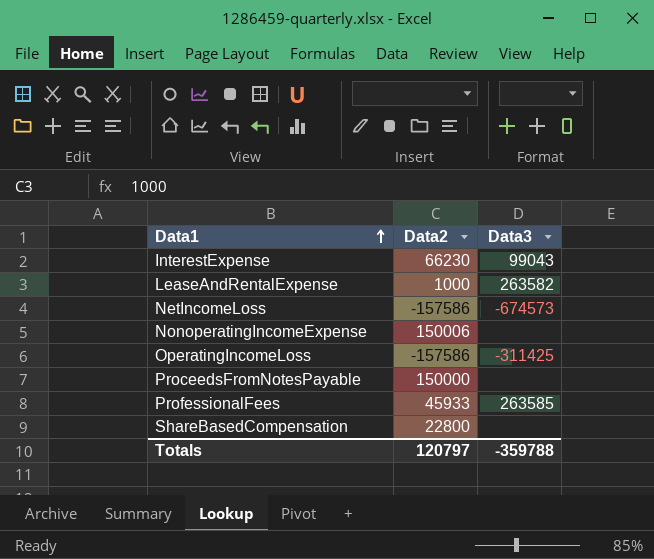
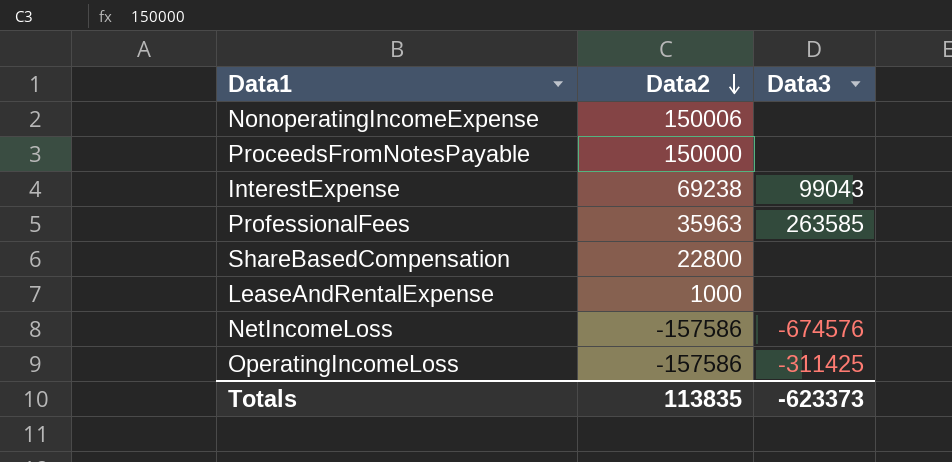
row order: Data1 ascending -> Data2 descending
InterestExpense | Data2: 66230 -> 69238
ProfessionalFees | Data2: 45933 -> 35963
LeaseAndRentalExpense | Data3: 263582 -> none
NetIncomeLoss | Data3: -674573 -> -674576
Totals | Data2: 120797 -> 113835
Totals | Data3: -359788 -> -623373

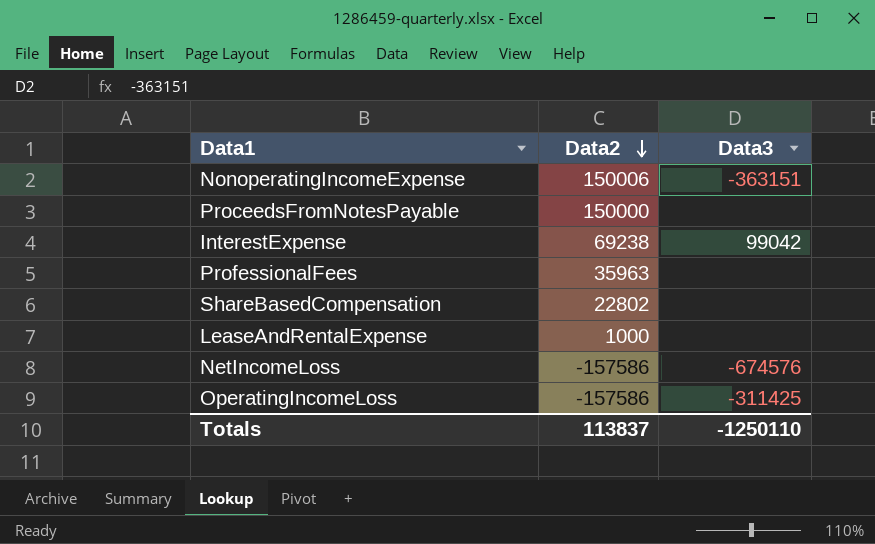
NonoperatingIncomeExpense | Data3: none -> -363151
InterestExpense | Data3: 99043 -> 99042
ProfessionalFees | Data3: 263585 -> none
ShareBasedCompensation | Data2: 22800 -> 22802
Totals | Data2: 113835 -> 113837
Totals | Data3: -623373 -> -1250110

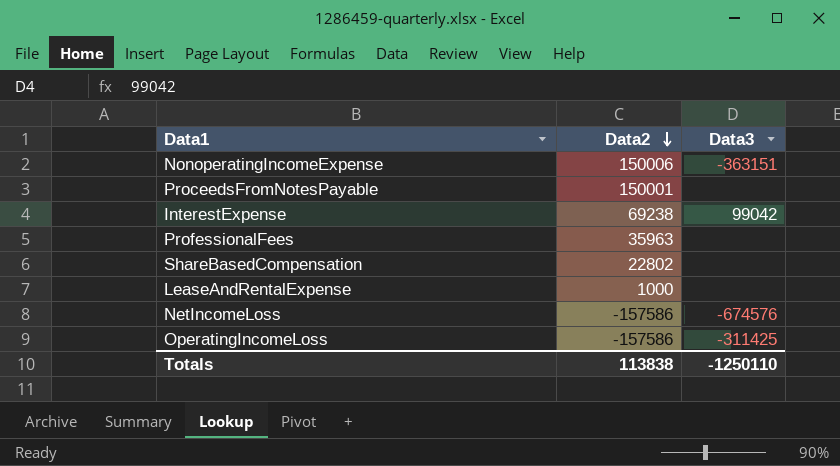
ProceedsFromNotesPayable | Data2: 150000 -> 150001
Totals | Data2: 113837 -> 113838

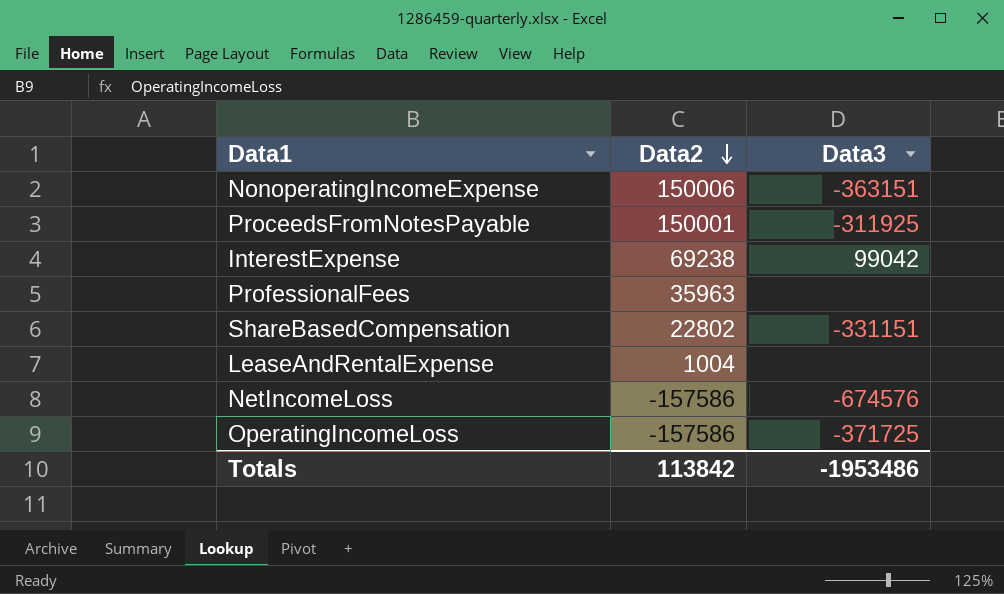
ProceedsFromNotesPayable | Data3: none -> -311925
ShareBasedCompensation | Data3: none -> -331151
LeaseAndRentalExpense | Data2: 1000 -> 1004
OperatingIncomeLoss | Data3: -311425 -> -371725
Totals | Data2: 113838 -> 113842
Totals | Data3: -1250110 -> -1953486

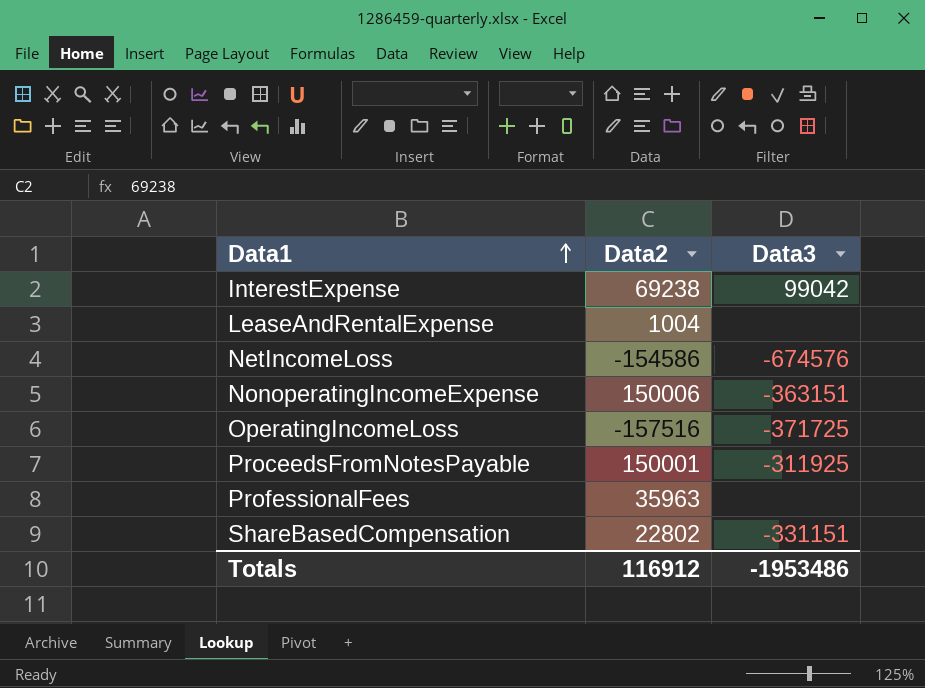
row order: Data2 descending -> Data1 ascending
NetIncomeLoss | Data2: -157586 -> -154586
OperatingIncomeLoss | Data2: -157586 -> -157516
Totals | Data2: 113842 -> 116912

